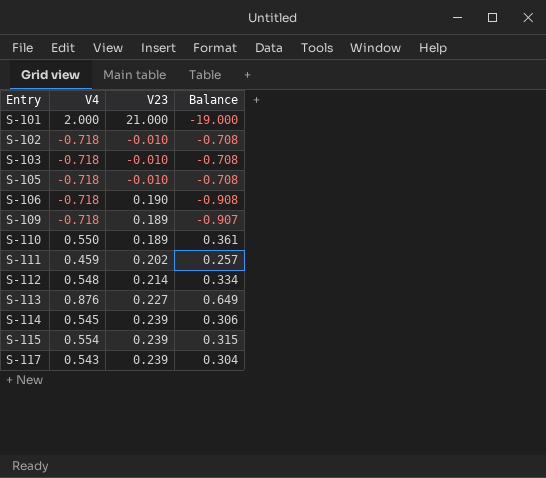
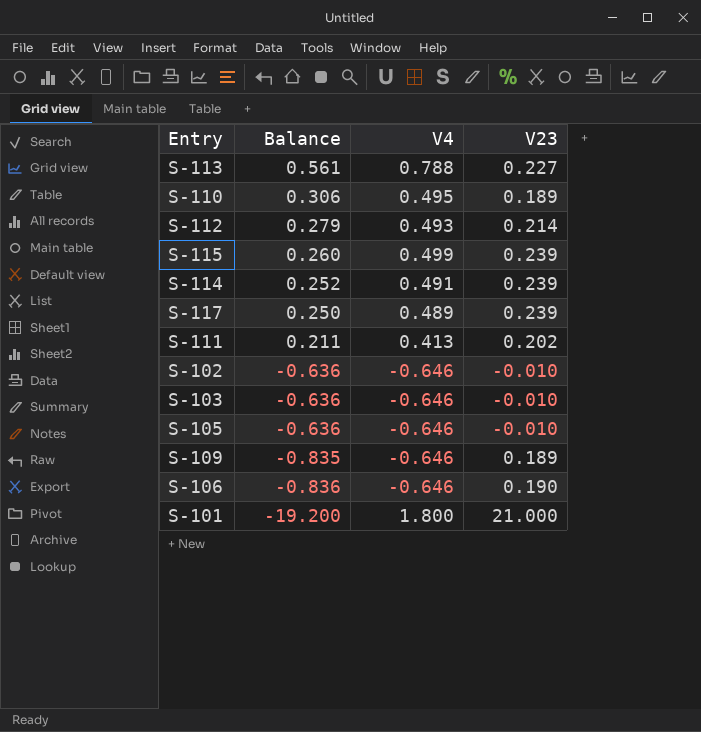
row order: Entry ascending -> Balance descending
column Balance | position: 4 -> 2
S-113 | Balance: 0.649 -> 0.561
S-113 | V4: 0.876 -> 0.788
S-110 | Balance: 0.361 -> 0.306
S-110 | V4: 0.550 -> 0.495
S-112 | Balance: 0.334 -> 0.279
S-112 | V4: 0.548 -> 0.493
S-115 | Balance: 0.315 -> 0.260
S-115 | V4: 0.554 -> 0.499
S-114 | Balance: 0.306 -> 0.252
S-114 | V4: 0.545 -> 0.491
S-117 | Balance: 0.304 -> 0.250
S-117 | V4: 0.543 -> 0.489
S-111 | Balance: 0.257 -> 0.211
S-111 | V4: 0.459 -> 0.413
S-102 | Balance: -0.708 -> -0.636
S-102 | V4: -0.718 -> -0.646
S-103 | Balance: -0.708 -> -0.636
S-103 | V4: -0.718 -> -0.646
S-105 | Balance: -0.708 -> -0.636
S-105 | V4: -0.718 -> -0.646
S-109 | Balance: -0.907 -> -0.835
S-109 | V4: -0.718 -> -0.646
S-106 | Balance: -0.908 -> -0.836
S-106 | V4: -0.718 -> -0.646
S-101 | Balance: -19.000 -> -19.200
S-101 | V4: 2.000 -> 1.800

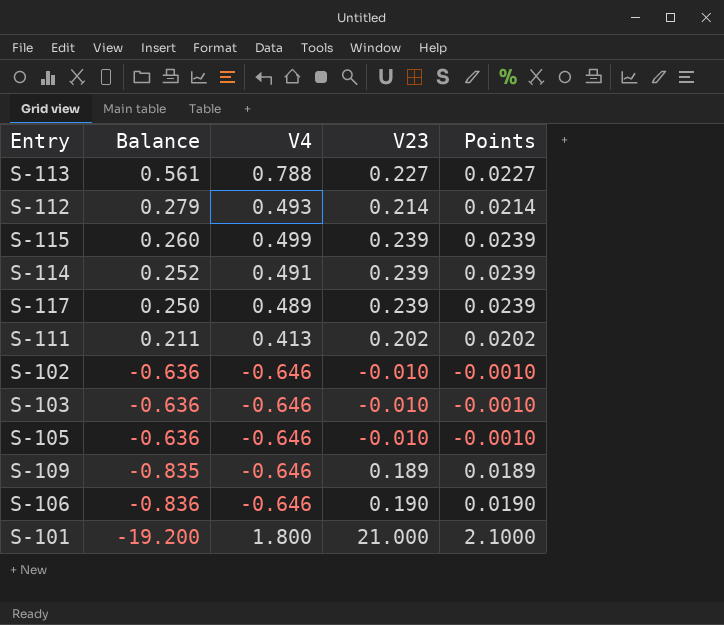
column Points | formula: none -> [V23] * 0.1
row S-110: 0.306 | 0.495 | 0.189 -> none

